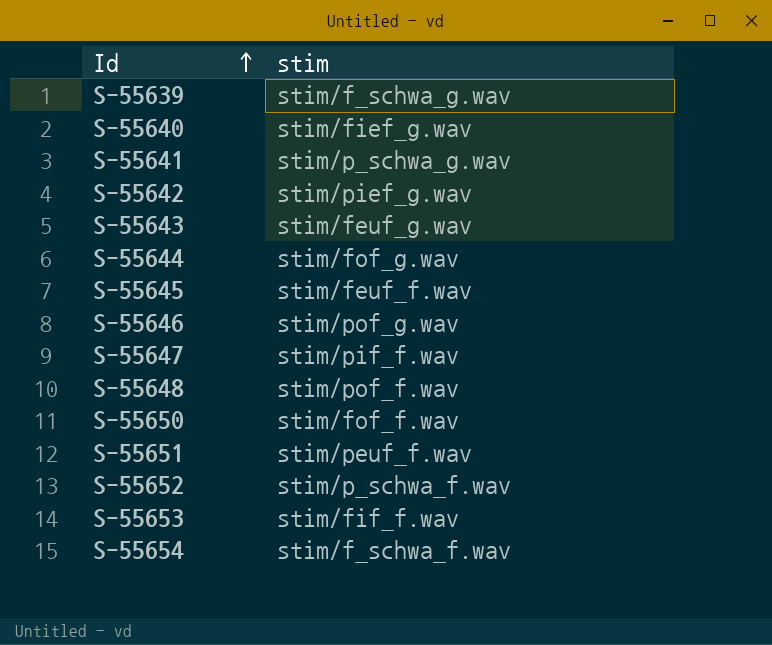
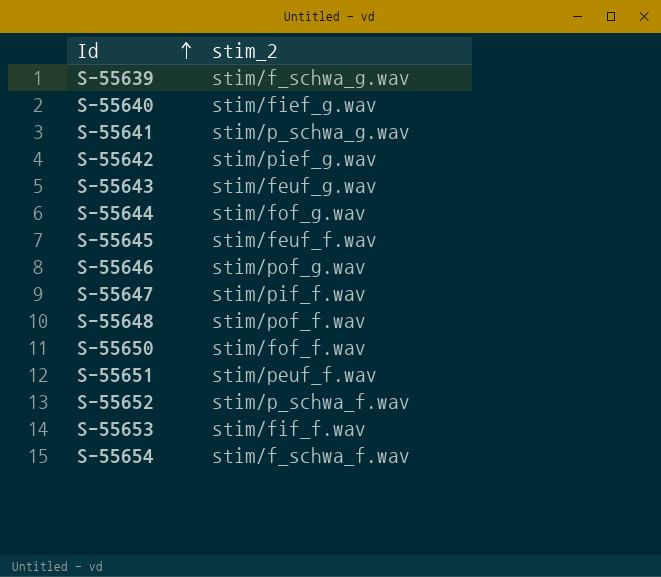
column name: stim -> stim_2

